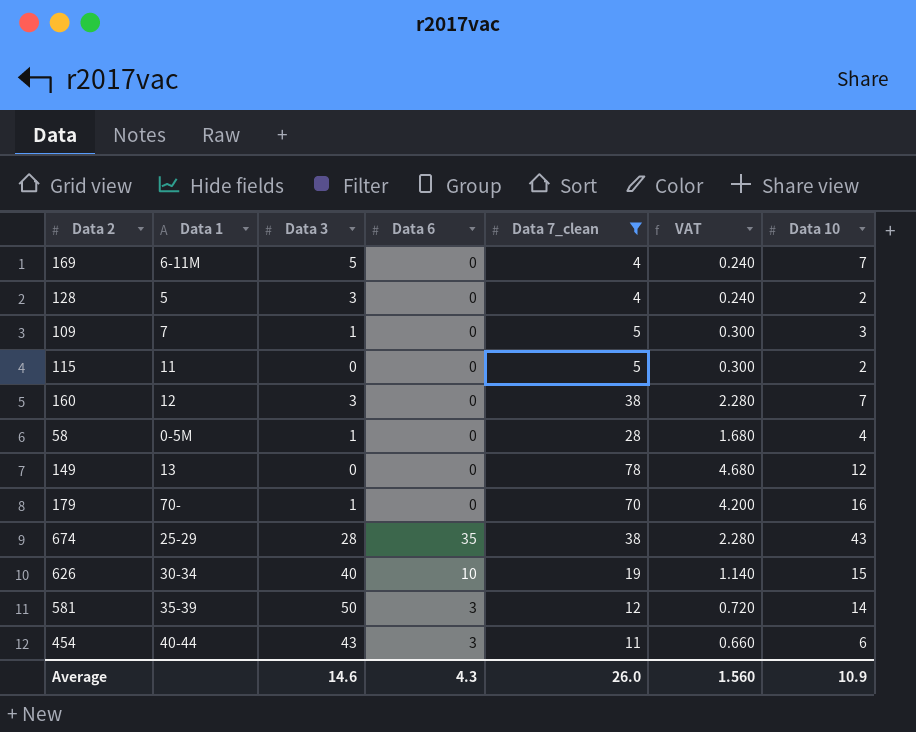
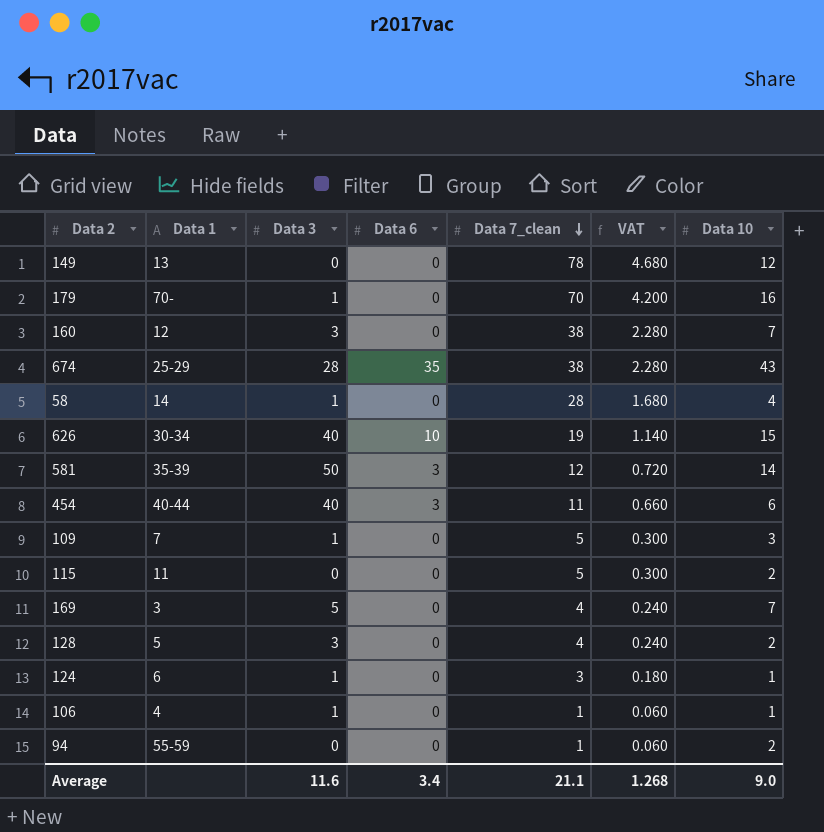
filter: Data 7_clean >= 4 -> none
row order: none -> Data 7_clean descending
58 | Data 1: 0-5M -> 14
454 | Data 3: 43 -> 40
169 | Data 1: 6-11M -> 3
Average | Data 3: 14.6 -> 11.6
Average | Data 6: 4.3 -> 3.4
Average | Data 7_clean: 26.0 -> 21.1
Average | VAT: 1.560 -> 1.268
Average | Data 10: 10.9 -> 9.0

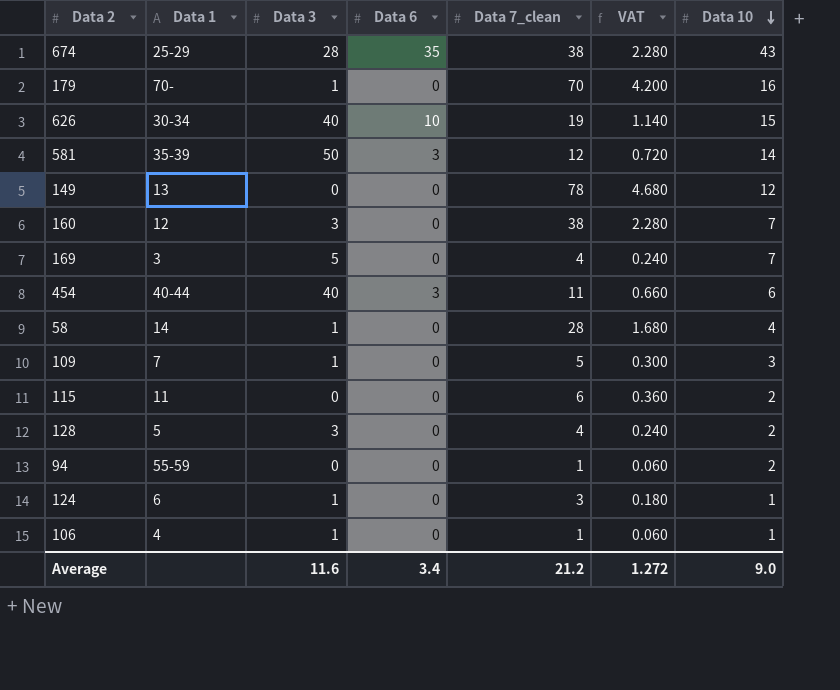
row order: Data 7_clean descending -> Data 10 descending
115 | Data 7_clean: 5 -> 6
115 | VAT: 0.300 -> 0.360
Average | Data 7_clean: 21.1 -> 21.2
Average | VAT: 1.268 -> 1.272

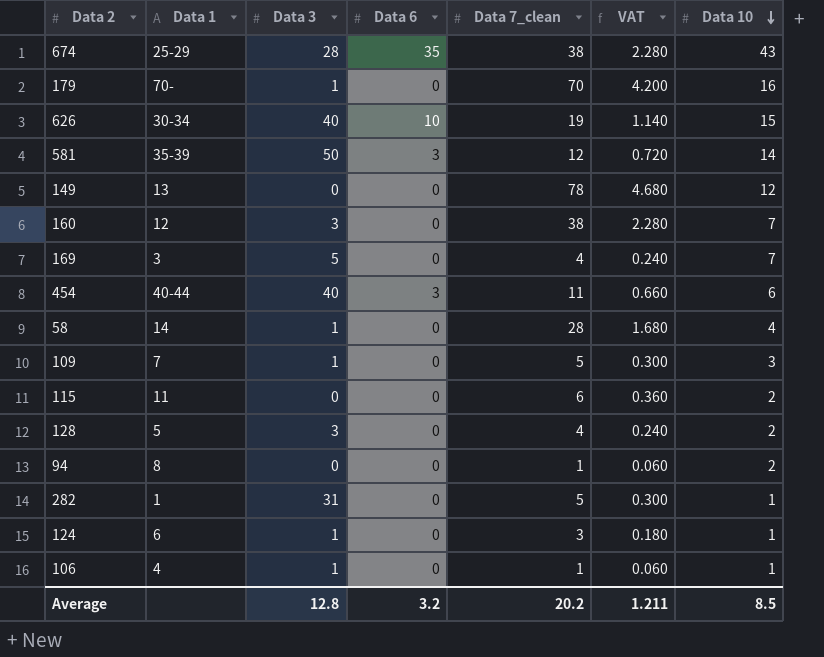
94 | Data 1: 55-59 -> 8
row 282: none -> 1 | 31 | 0 | 5 | 0.300 | 1
Average | Data 3: 11.6 -> 12.8
Average | Data 6: 3.4 -> 3.2
Average | Data 7_clean: 21.2 -> 20.2
Average | VAT: 1.272 -> 1.211
Average | Data 10: 9.0 -> 8.5

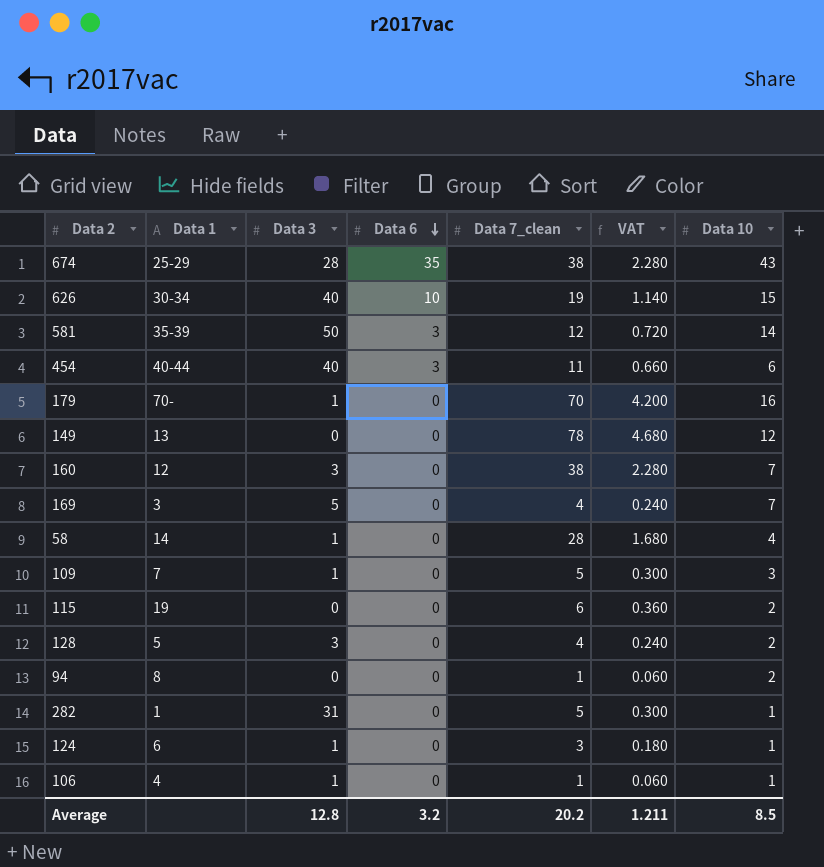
row order: Data 10 descending -> Data 6 descending
115 | Data 1: 11 -> 19

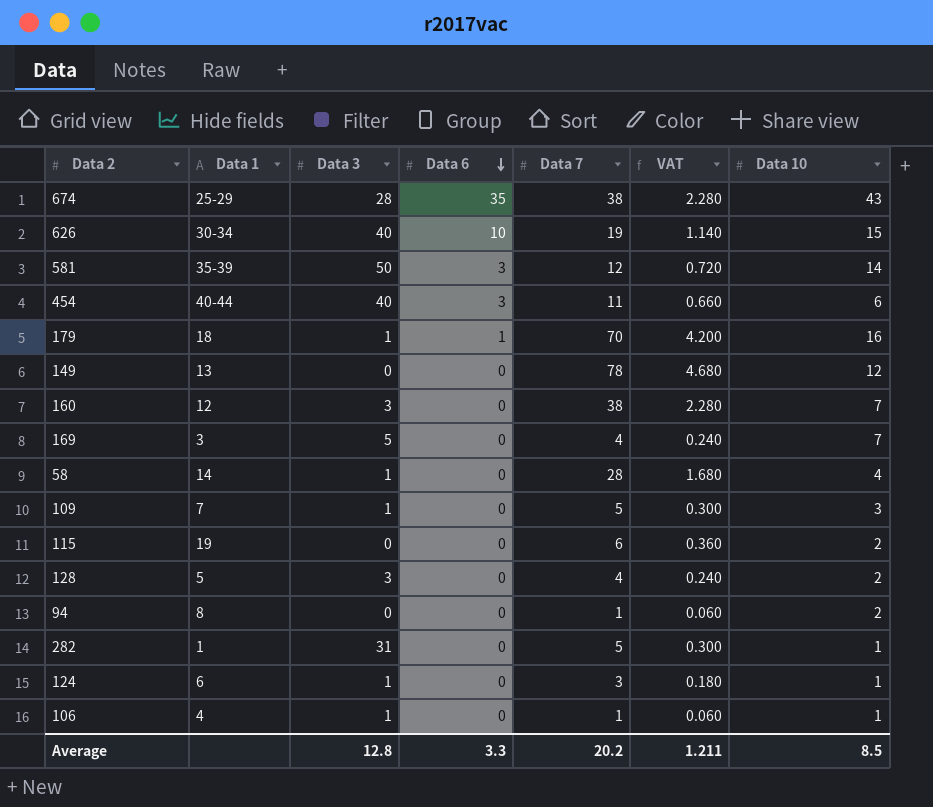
column name: Data 7_clean -> Data 7
179 | Data 1: 70- -> 18
179 | Data 6: 0 -> 1
Average | Data 6: 3.2 -> 3.3

